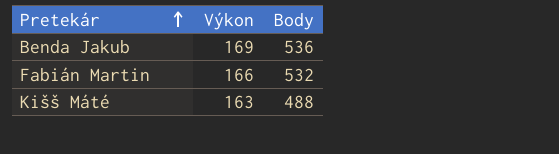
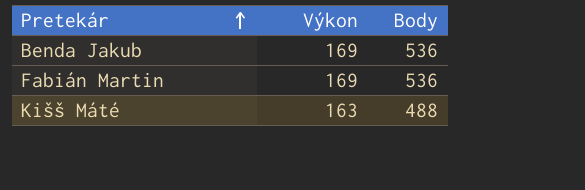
Fabián Martin | Výkon: 166 -> 169
Fabián Martin | Body: 532 -> 536

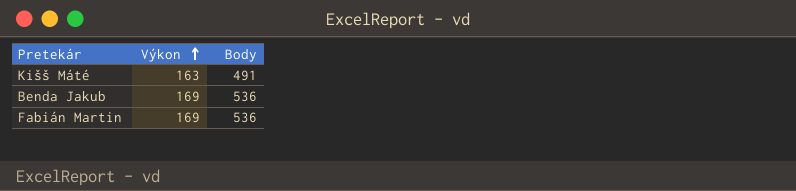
row order: Pretekár ascending -> Výkon ascending
Kišš Máté | Body: 488 -> 491

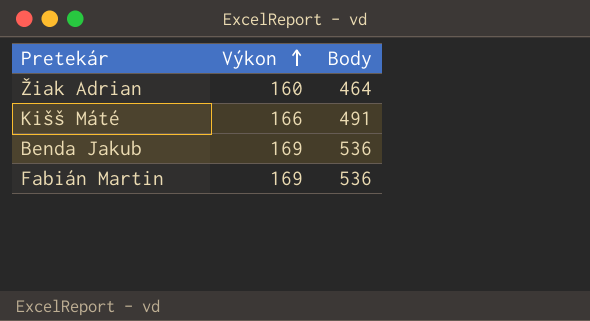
row Žiak Adrian: none -> 160 | 464
Kišš Máté | Výkon: 163 -> 166

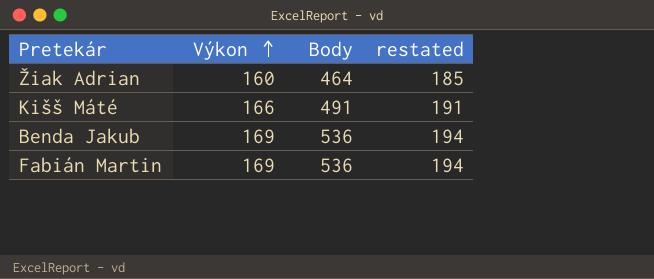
column restated | formula: none -> [Výkon] + 25

